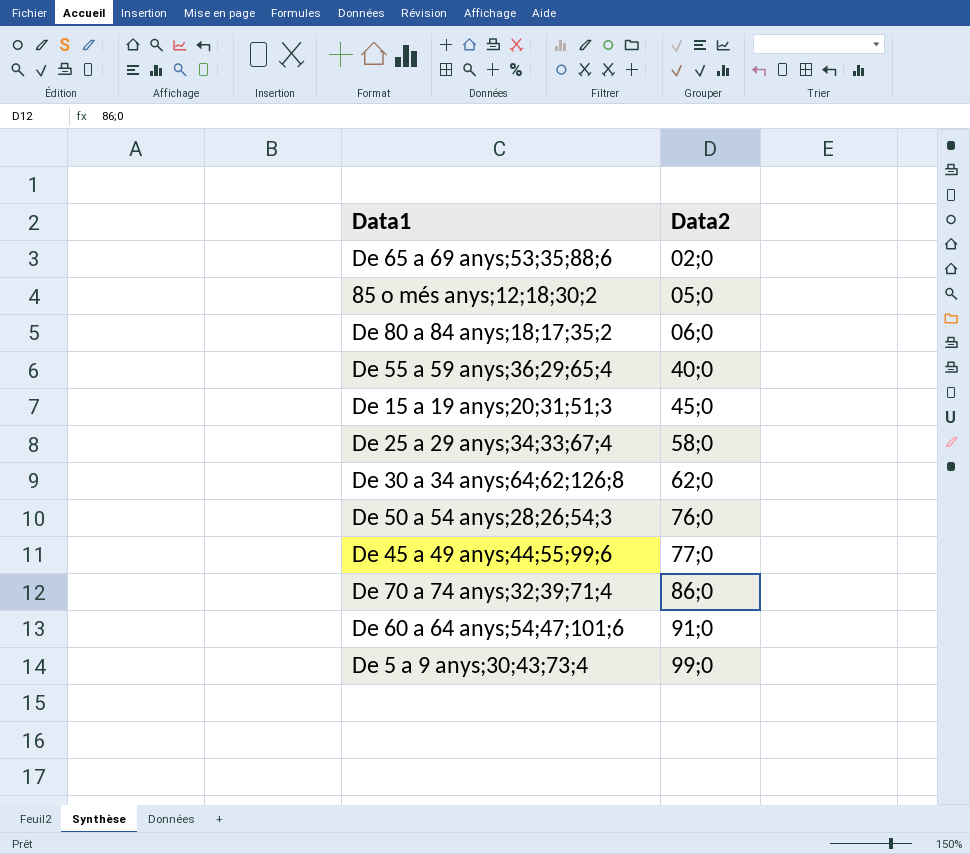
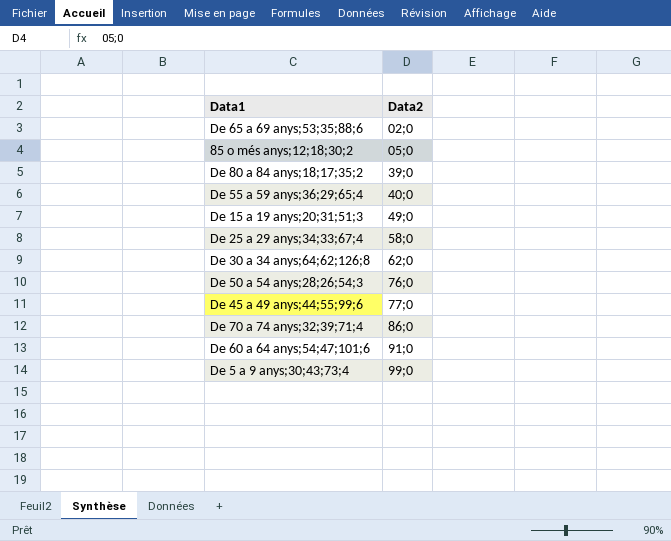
De 80 a 84 anys;18;17;35;2 | Data2: 06;0 -> 39;0
De 15 a 19 anys;20;31;51;3 | Data2: 45;0 -> 49;0

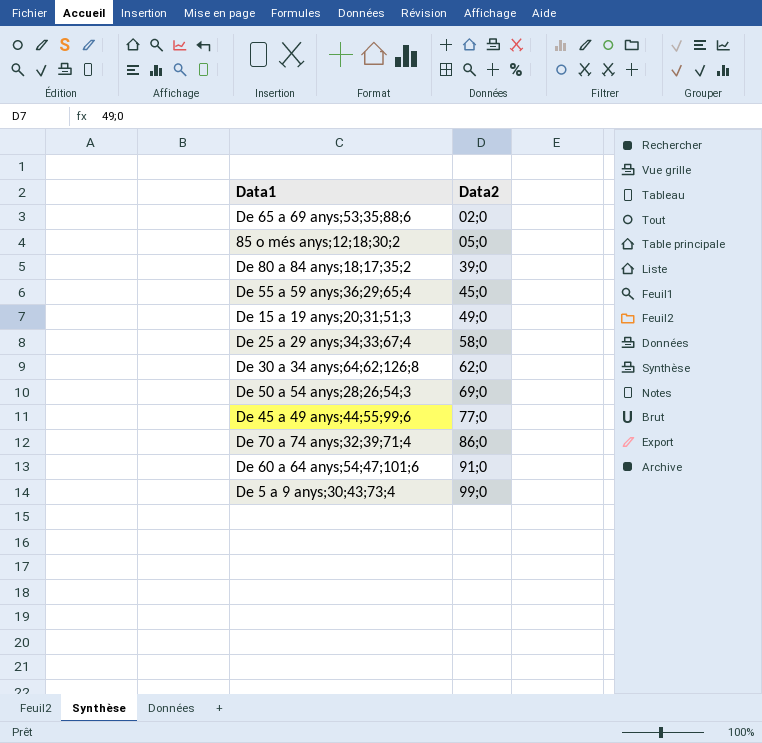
De 55 a 59 anys;36;29;65;4 | Data2: 40;0 -> 45;0
De 50 a 54 anys;28;26;54;3 | Data2: 76;0 -> 69;0

